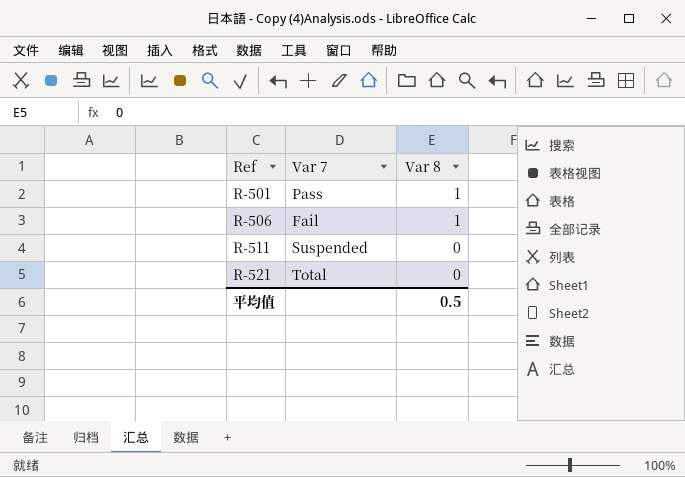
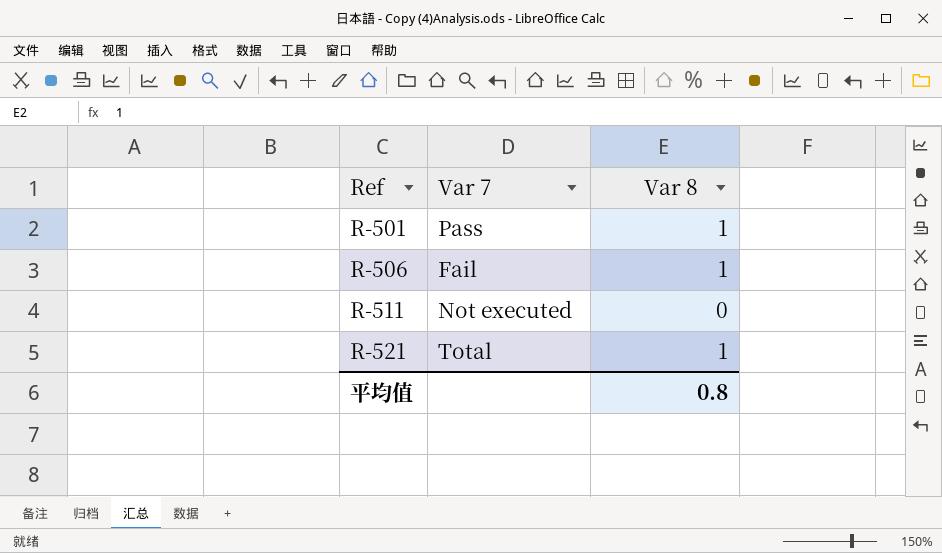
R-511 | Var 7: Suspended -> Not executed
R-521 | Var 8: 0 -> 1
平均值 | Var 8: 0.5 -> 0.8

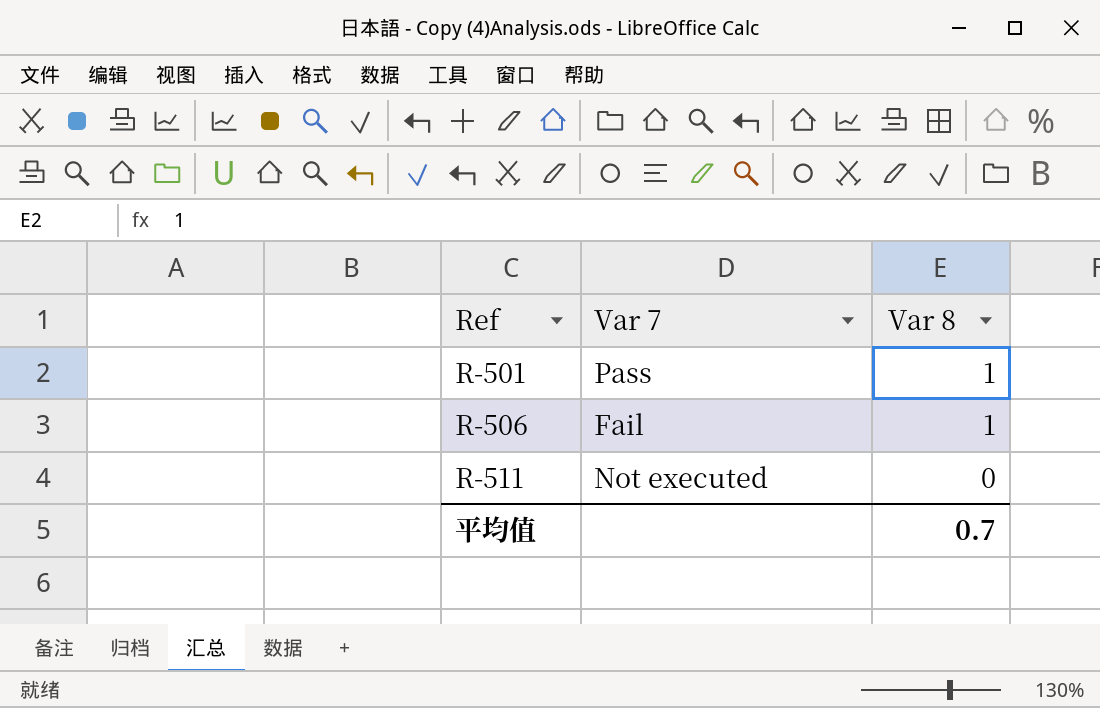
row R-521: Total | 1 -> none
平均值 | Var 8: 0.8 -> 0.7

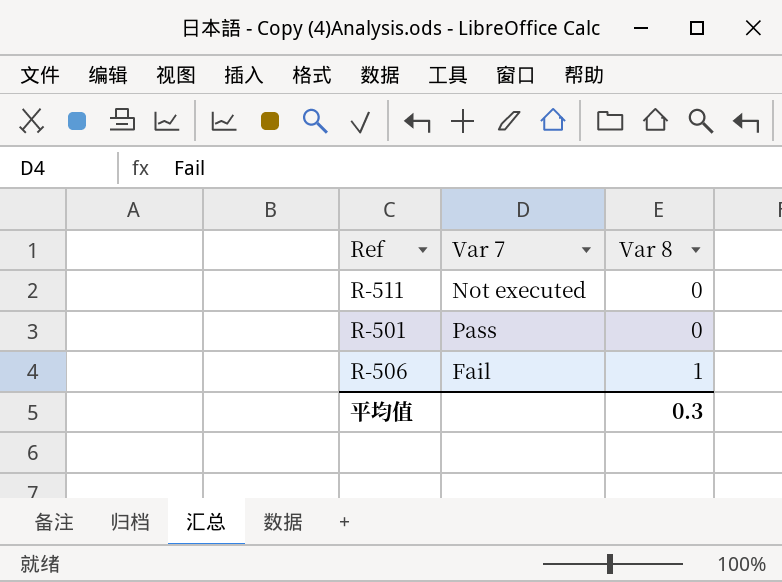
row order: Ref ascending -> Var 8 ascending
R-501 | Var 8: 1 -> 0
平均值 | Var 8: 0.7 -> 0.3

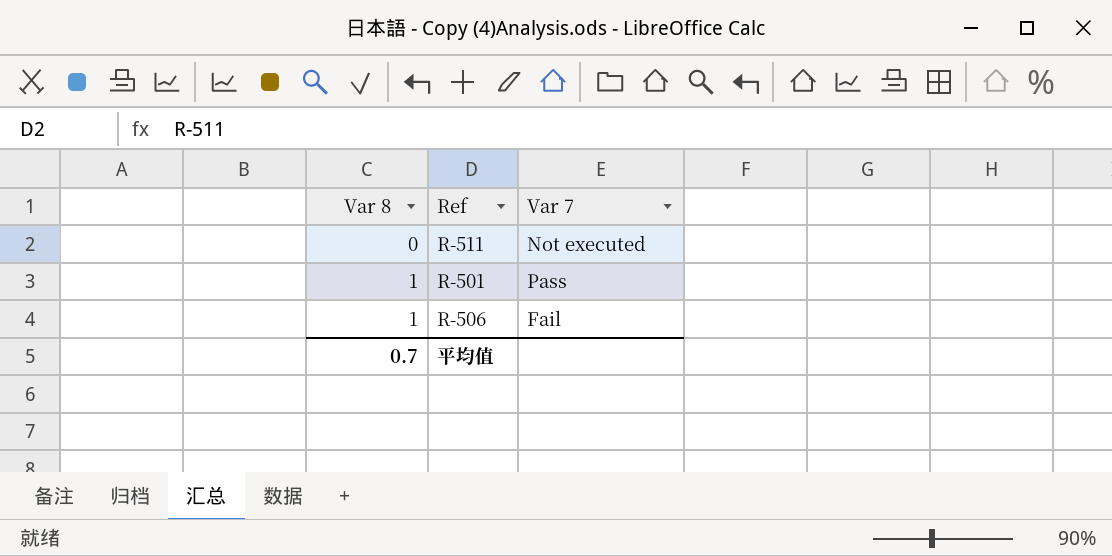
column Var 8 | position: 3 -> 1
R-501 | Var 8: 0 -> 1
平均值 | Var 8: 0.3 -> 0.7

